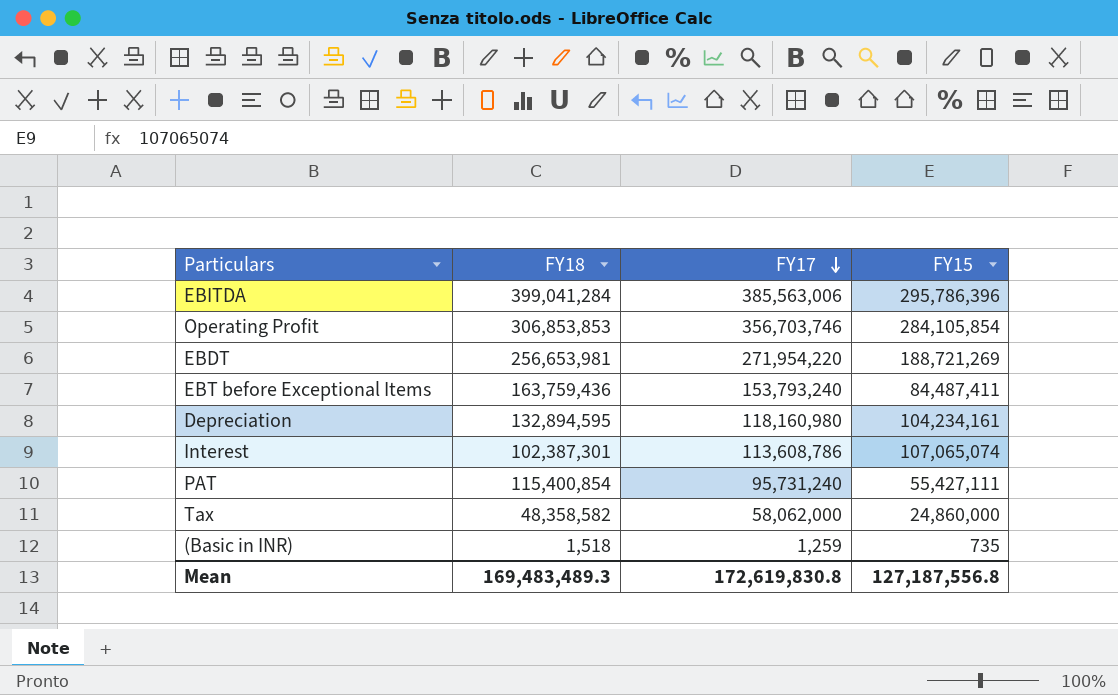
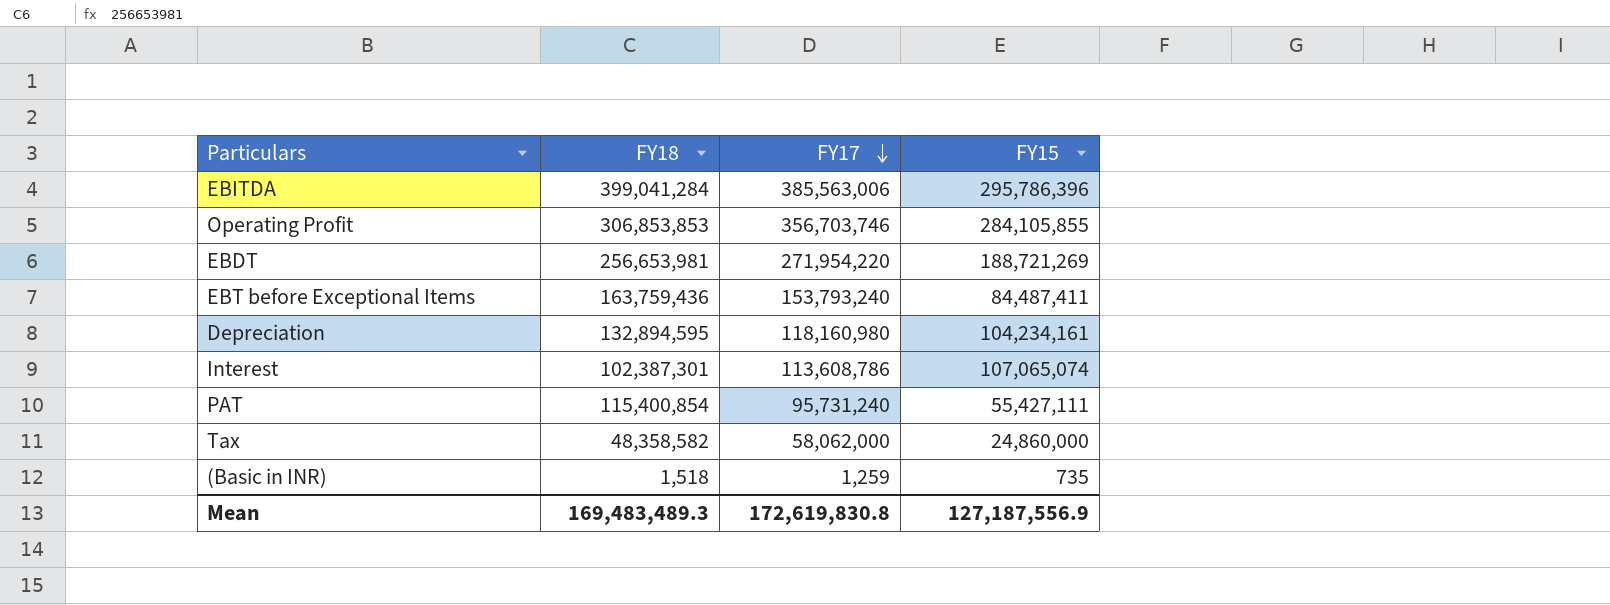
Operating Profit | FY15: 284,105,854 -> 284,105,855
Mean | FY15: 127,187,556.8 -> 127,187,556.9

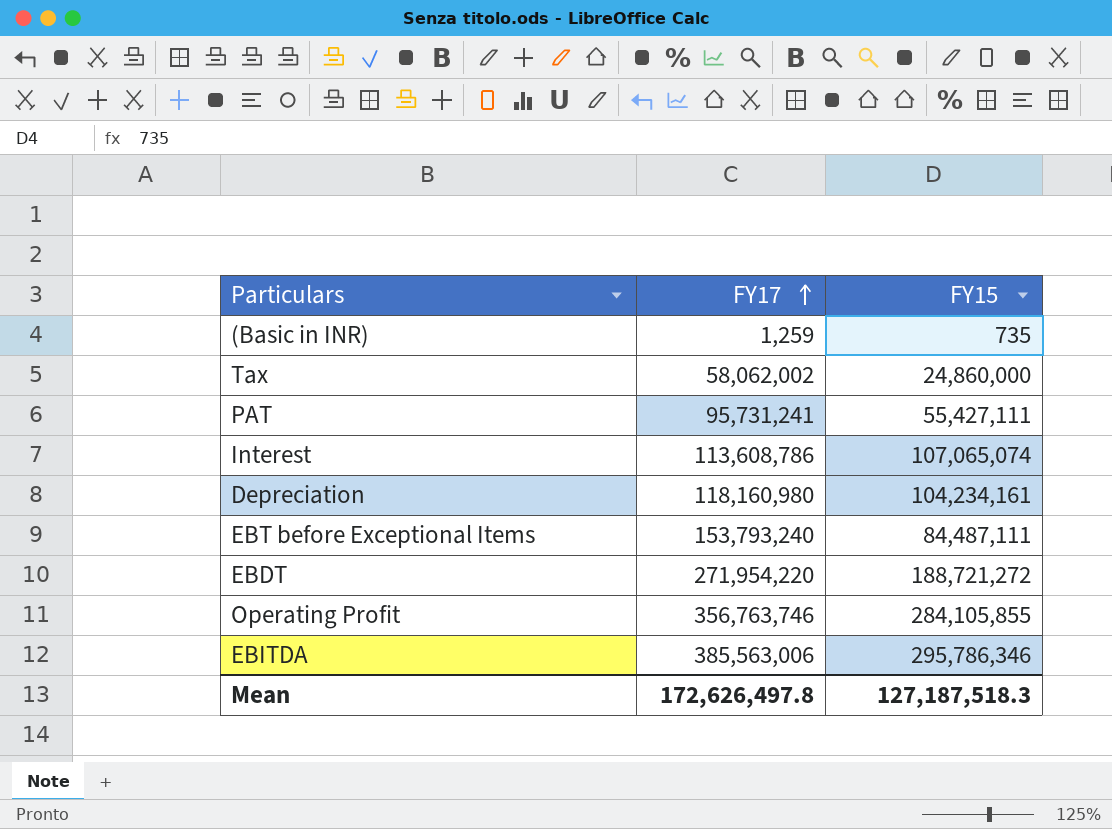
row order: FY17 descending -> FY17 ascending
column FY18 | position: 2 -> none
Tax | FY17: 58,062,000 -> 58,062,002
PAT | FY17: 95,731,240 -> 95,731,241
EBT before Exceptional Items | FY15: 84,487,411 -> 84,487,111
EBDT | FY15: 188,721,269 -> 188,721,272
Operating Profit | FY17: 356,703,746 -> 356,763,746
EBITDA | FY15: 295,786,396 -> 295,786,346
Mean | FY17: 172,619,830.8 -> 172,626,497.8
Mean | FY15: 127,187,556.9 -> 127,187,518.3

